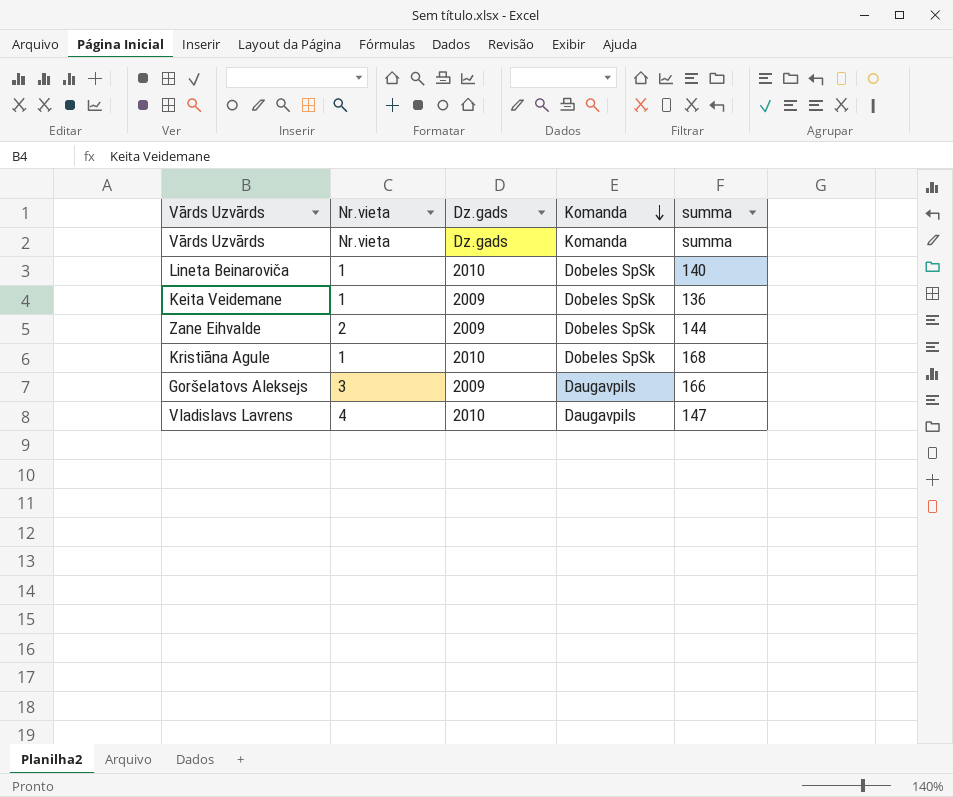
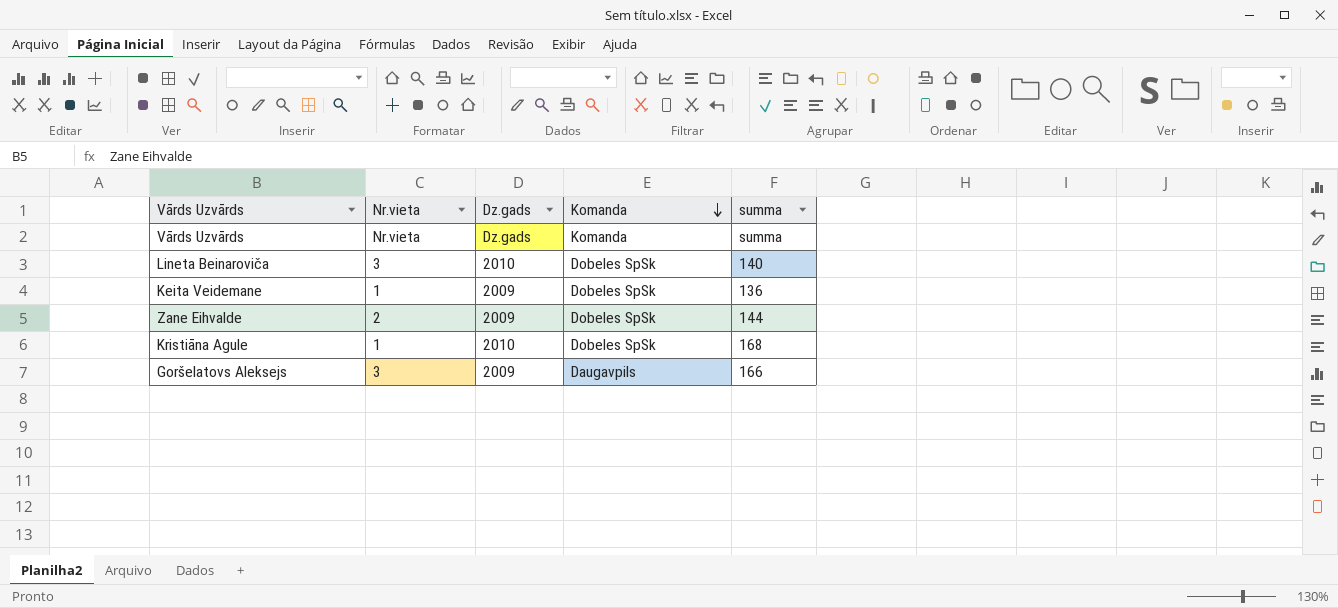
row Vladislavs Lavrens: 4 | 2010 | Daugavpils | 147 -> none
Lineta Beinaroviča | Nr.vieta: 1 -> 3

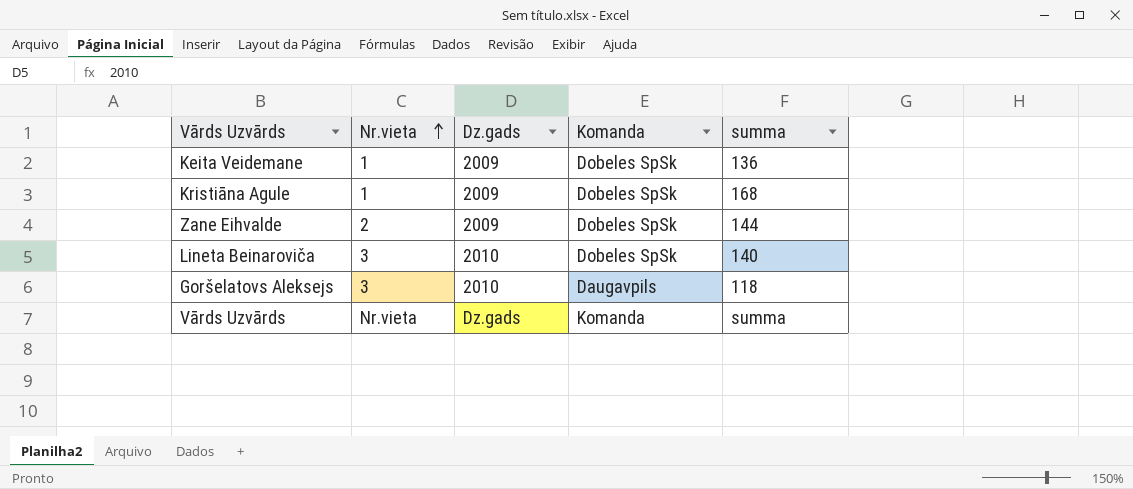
row order: Komanda descending -> Nr.vieta ascending
Kristiāna Agule | Dz.gads: 2010 -> 2009
Goršelatovs Aleksejs | Dz.gads: 2009 -> 2010
Goršelatovs Aleksejs | summa: 166 -> 118

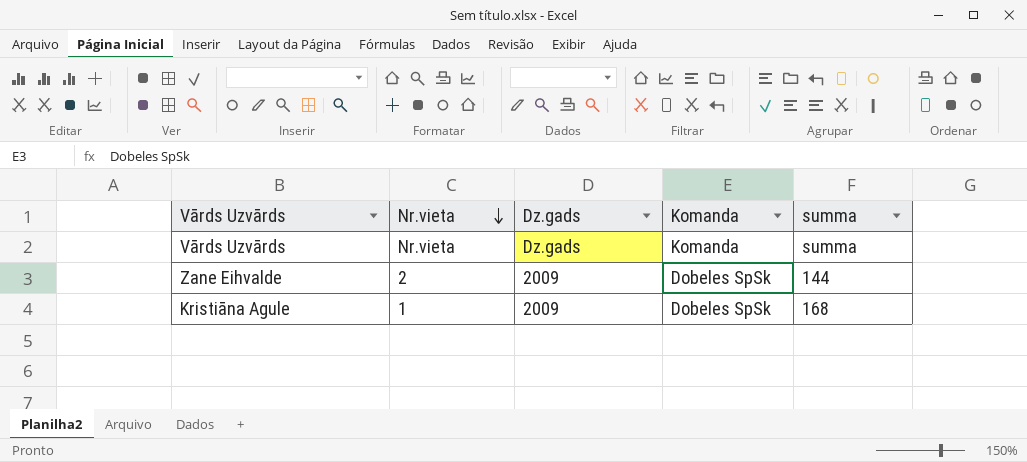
row order: Nr.vieta ascending -> Nr.vieta descending
row Keita Veidemane: 1 | 2009 | Dobeles SpSk | 136 -> none
row Lineta Beinaroviča: 3 | 2010 | Dobeles SpSk | 140 -> none
row Goršelatovs Aleksejs: 3 | 2010 | Daugavpils | 118 -> none

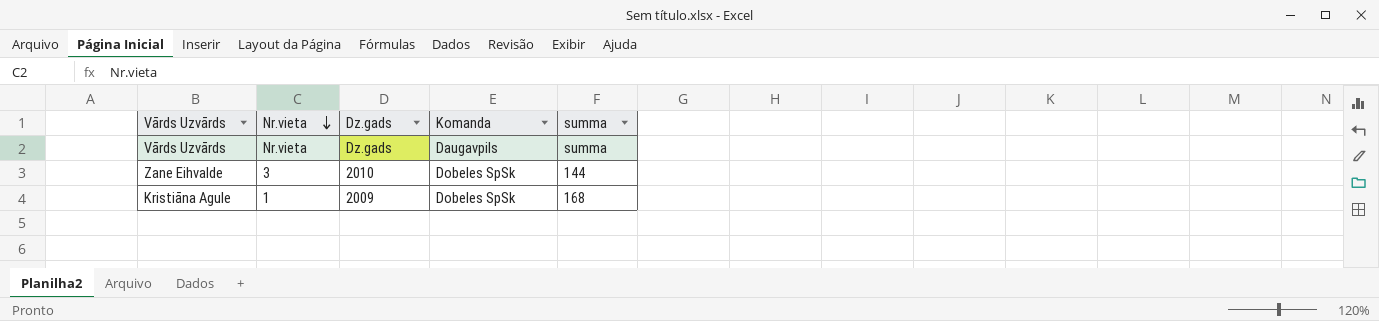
Vārds Uzvārds | Komanda: Komanda -> Daugavpils
Zane Eihvalde | Nr.vieta: 2 -> 3
Zane Eihvalde | Dz.gads: 2009 -> 2010

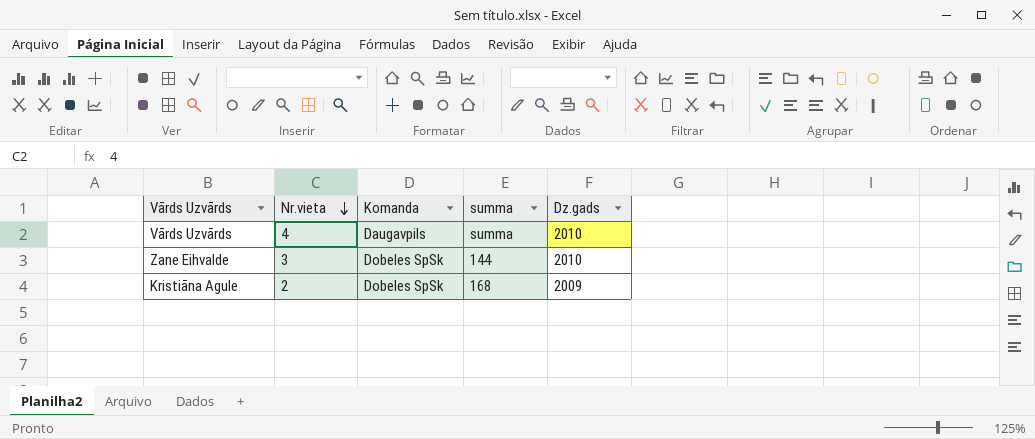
column Dz.gads | position: 3 -> 5
Vārds Uzvārds | Nr.vieta: Nr.vieta -> 4
Vārds Uzvārds | Dz.gads: Dz.gads -> 2010
Kristiāna Agule | Nr.vieta: 1 -> 2

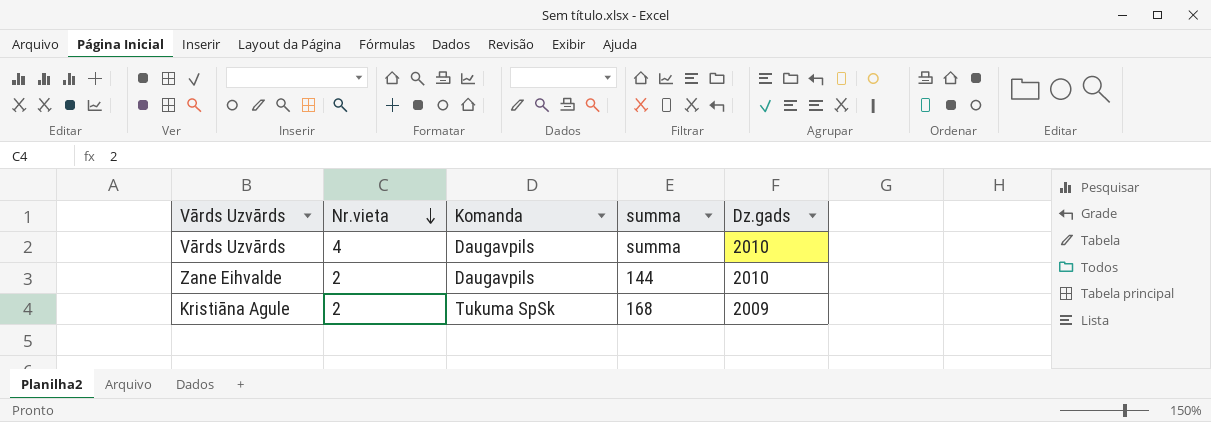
Zane Eihvalde | Nr.vieta: 3 -> 2
Zane Eihvalde | Komanda: Dobeles SpSk -> Daugavpils
Kristiāna Agule | Komanda: Dobeles SpSk -> Tukuma SpSk

